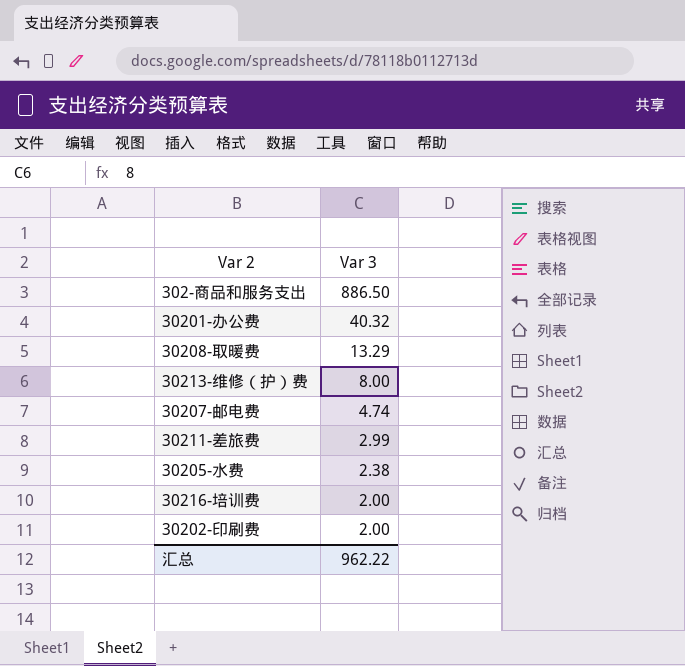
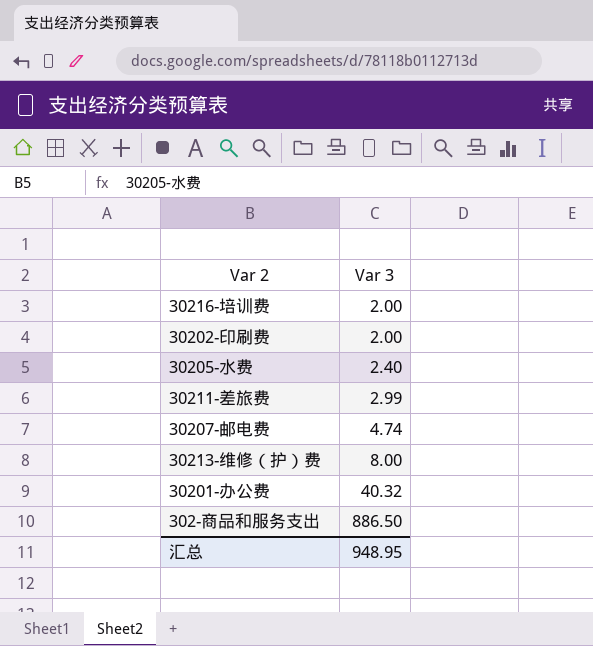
row order: Var 3 descending -> Var 3 ascending
row 30208-取暖费: 13.29 -> none
30205-水费 | Var 3: 2.38 -> 2.40
汇总 | Var 3: 962.22 -> 948.95

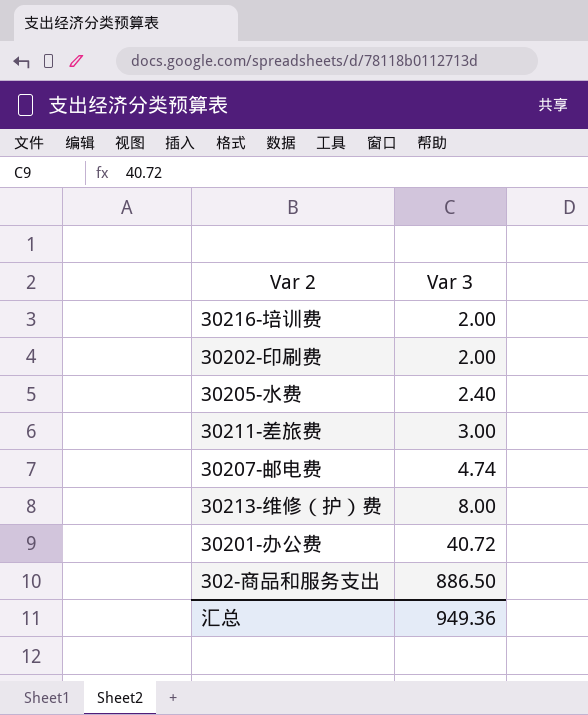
30211-差旅费 | Var 3: 2.99 -> 3.00
30201-办公费 | Var 3: 40.32 -> 40.72
汇总 | Var 3: 948.95 -> 949.36

